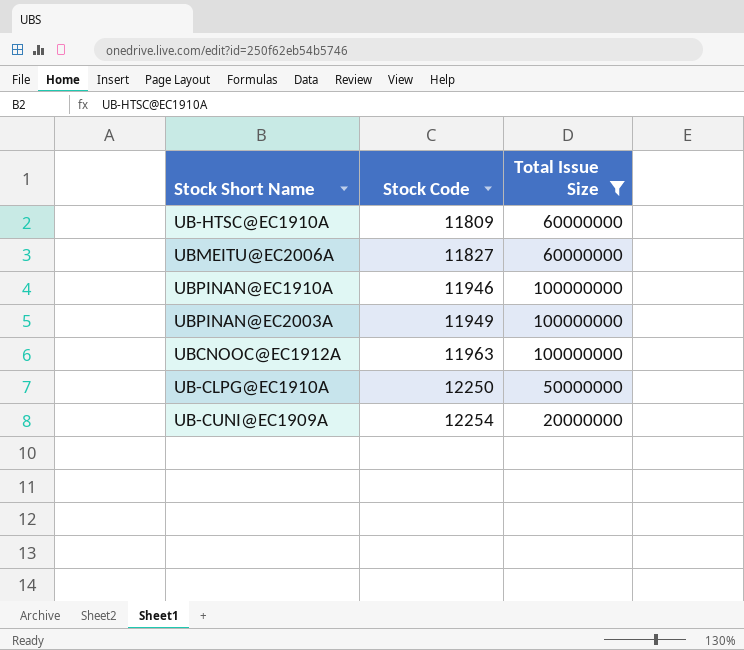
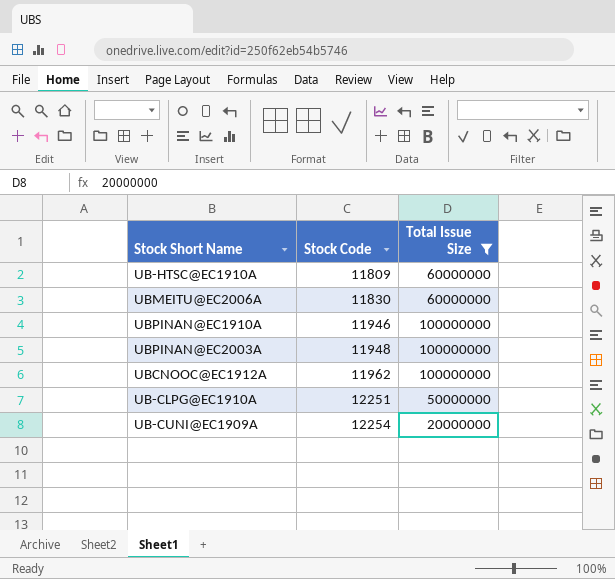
UBMEITU@EC2006A | Stock Code: 11827 -> 11830
UBPINAN@EC2003A | Stock Code: 11949 -> 11948
UBCNOOC@EC1912A | Stock Code: 11963 -> 11962
UB-CLPG@EC1910A | Stock Code: 12250 -> 12251

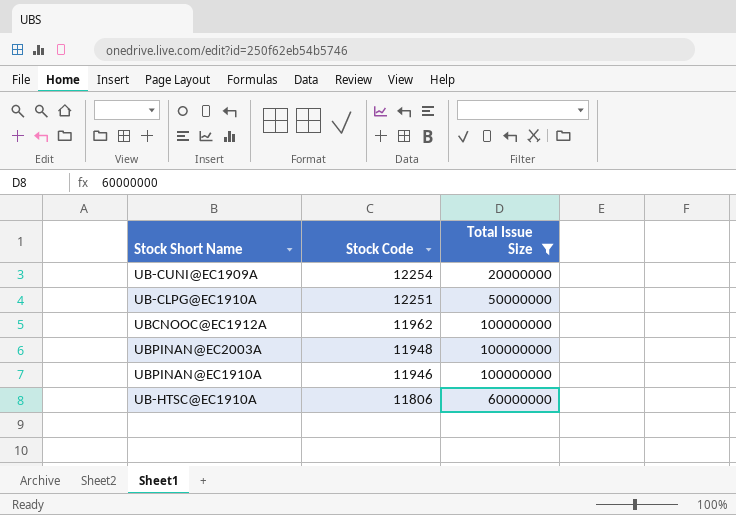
row order: Stock Code ascending -> Stock Code descending
row UBMEITU@EC2006A: 11830 | 60000000 -> none
UB-HTSC@EC1910A | Stock Code: 11809 -> 11806

